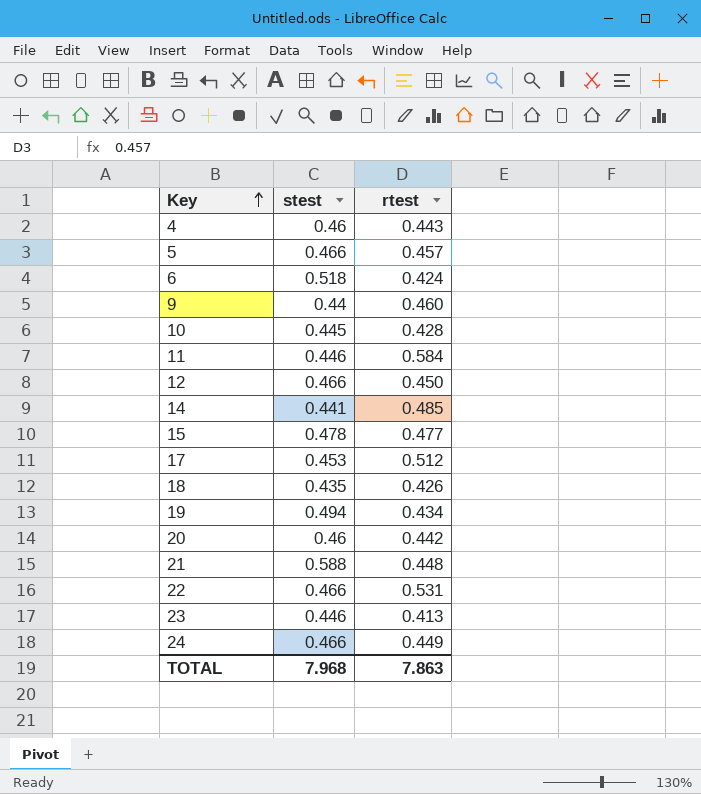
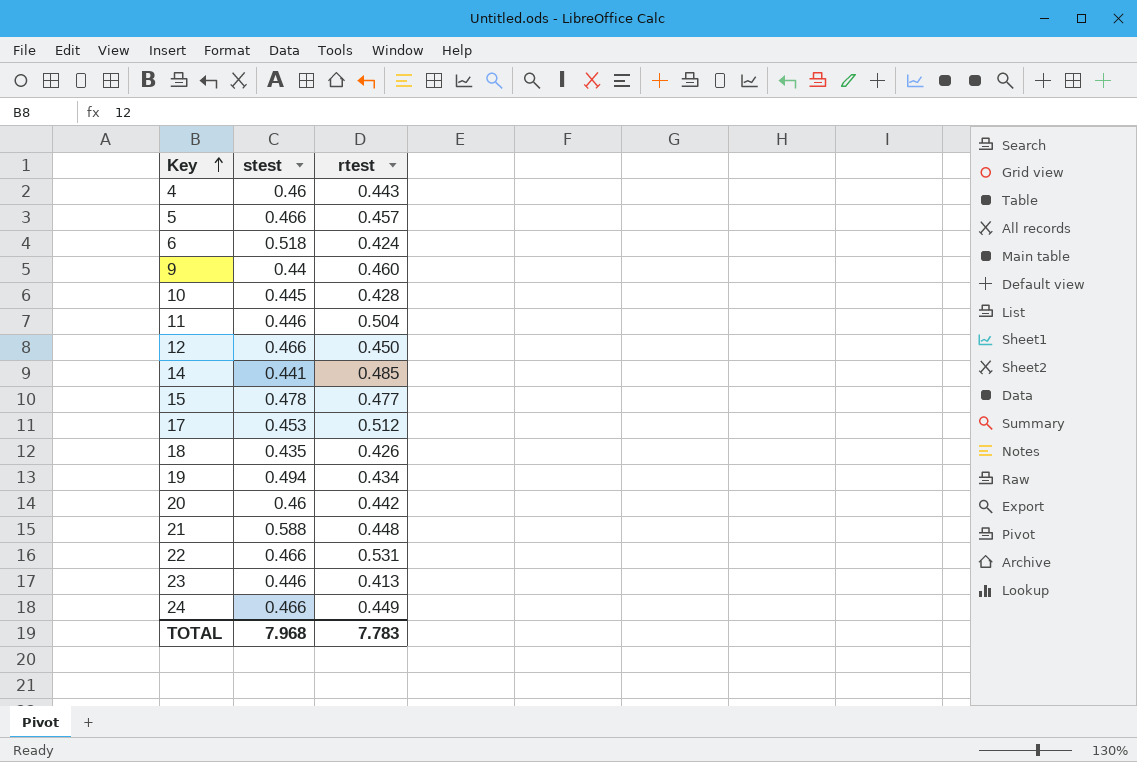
11 | rtest: 0.584 -> 0.504
TOTAL | rtest: 7.863 -> 7.783

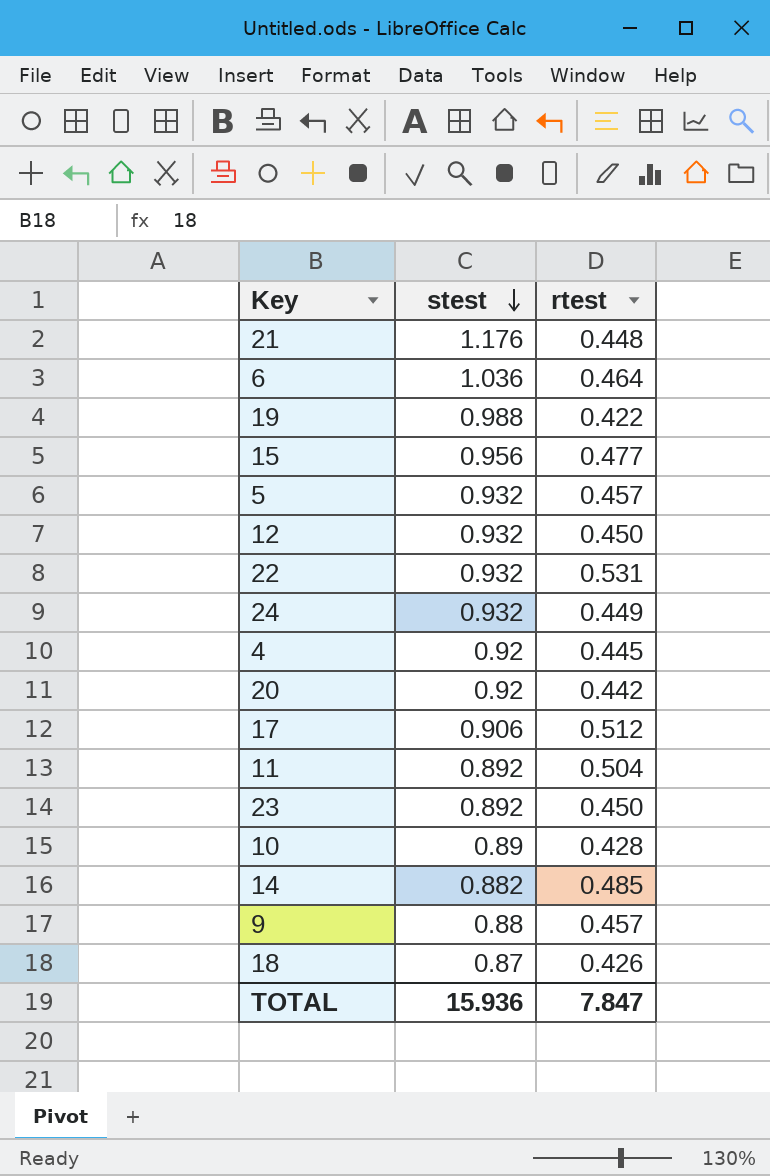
row order: Key ascending -> stest descending
21 | stest: 0.588 -> 1.176
6 | stest: 0.518 -> 1.036
6 | rtest: 0.424 -> 0.464
19 | stest: 0.494 -> 0.988
19 | rtest: 0.434 -> 0.422
15 | stest: 0.478 -> 0.956
5 | stest: 0.466 -> 0.932
12 | stest: 0.466 -> 0.932
22 | stest: 0.466 -> 0.932
24 | stest: 0.466 -> 0.932
4 | stest: 0.46 -> 0.92
4 | rtest: 0.443 -> 0.445
20 | stest: 0.46 -> 0.92
17 | stest: 0.453 -> 0.906
11 | stest: 0.446 -> 0.892
23 | stest: 0.446 -> 0.892
23 | rtest: 0.413 -> 0.450
10 | stest: 0.445 -> 0.89
14 | stest: 0.441 -> 0.882
9 | stest: 0.44 -> 0.88
9 | rtest: 0.460 -> 0.457
18 | stest: 0.435 -> 0.87
TOTAL | stest: 7.968 -> 15.936
TOTAL | rtest: 7.783 -> 7.847

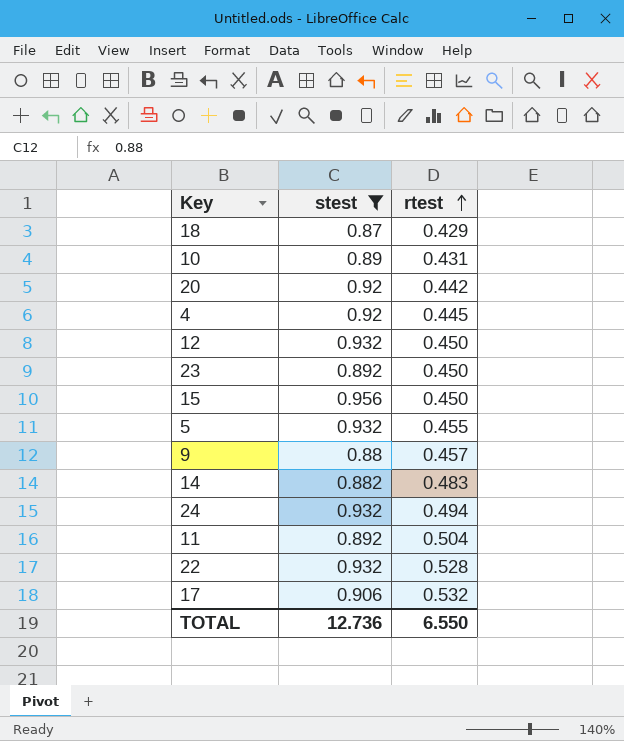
filter: none -> stest <= 0.956
row order: stest descending -> rtest ascending
18 | rtest: 0.426 -> 0.429
10 | rtest: 0.428 -> 0.431
15 | rtest: 0.477 -> 0.450
5 | rtest: 0.457 -> 0.455
14 | rtest: 0.485 -> 0.483
24 | rtest: 0.449 -> 0.494
22 | rtest: 0.531 -> 0.528
17 | rtest: 0.512 -> 0.532
TOTAL | stest: 15.936 -> 12.736
TOTAL | rtest: 7.847 -> 6.550

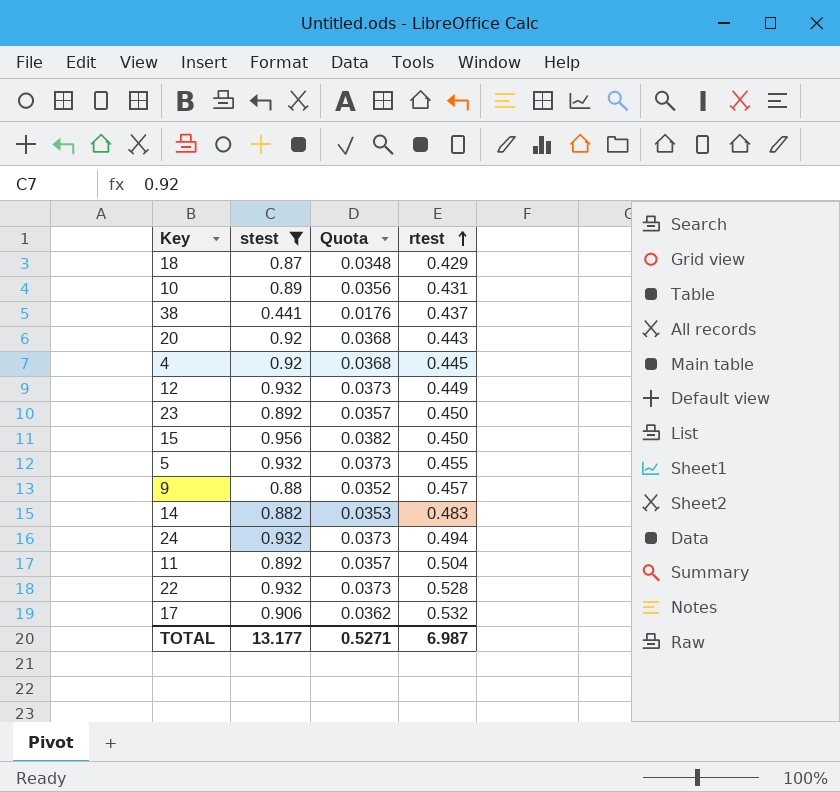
column Quota | formula: none -> [stest] * 0.04
row 38: none -> 0.441 | 0.0176 | 0.437
20 | rtest: 0.442 -> 0.443
12 | rtest: 0.450 -> 0.449
TOTAL | stest: 12.736 -> 13.177
TOTAL | rtest: 6.550 -> 6.987

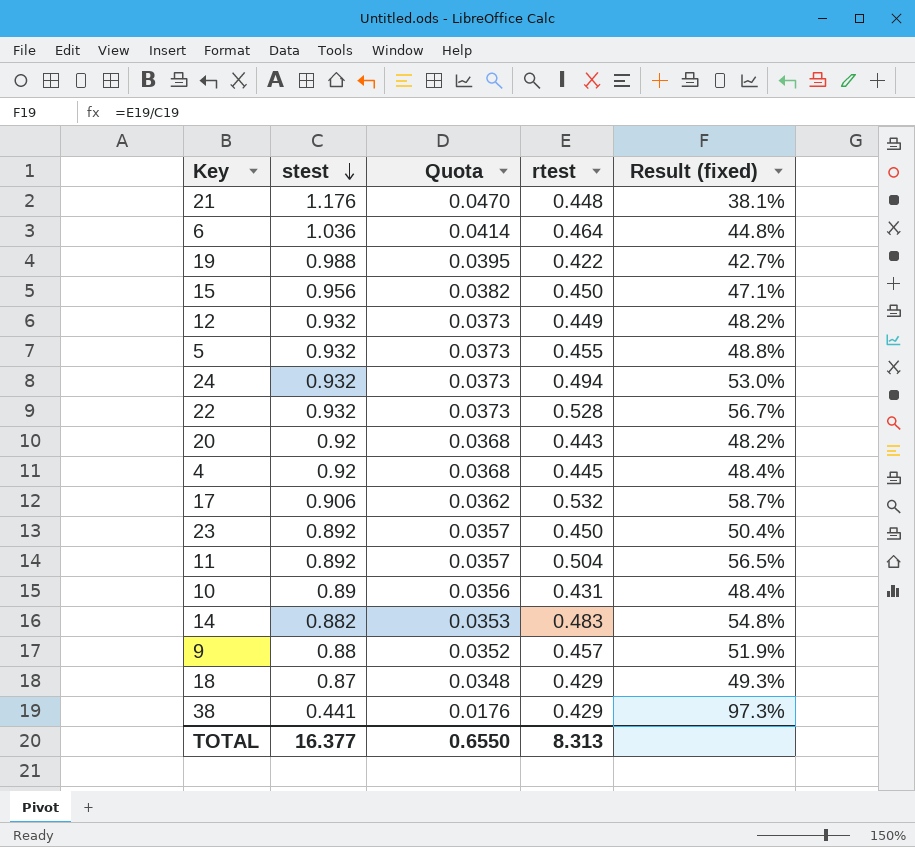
filter: stest <= 0.956 -> none
row order: rtest ascending -> stest descending
column Result (fixed) | formula: none -> [rtest] / [stest]
38 | rtest: 0.437 -> 0.429
TOTAL | stest: 13.177 -> 16.377
TOTAL | Quota: 0.5271 -> 0.6550
TOTAL | rtest: 6.987 -> 8.313

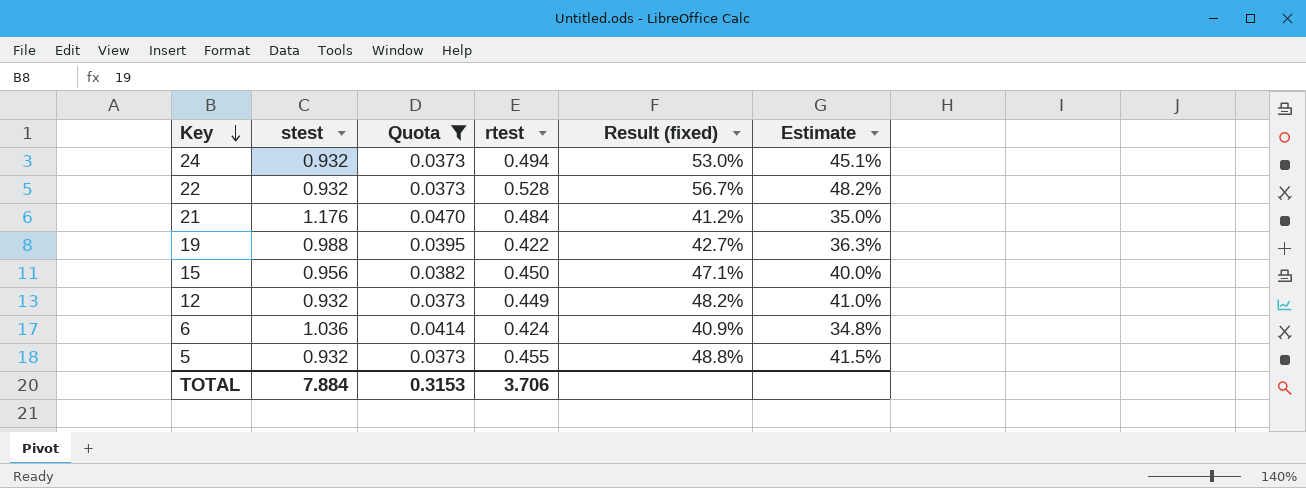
filter: none -> Quota >= 0.0373
row order: stest descending -> Key descending
column Estimate | formula: none -> [Result (fixed)] * 0.85
21 | rtest: 0.448 -> 0.484
21 | Result (fixed): 38.1% -> 41.2%
6 | rtest: 0.464 -> 0.424
6 | Result (fixed): 44.8% -> 40.9%
TOTAL | stest: 16.377 -> 7.884
TOTAL | Quota: 0.6550 -> 0.3153
TOTAL | rtest: 8.313 -> 3.706

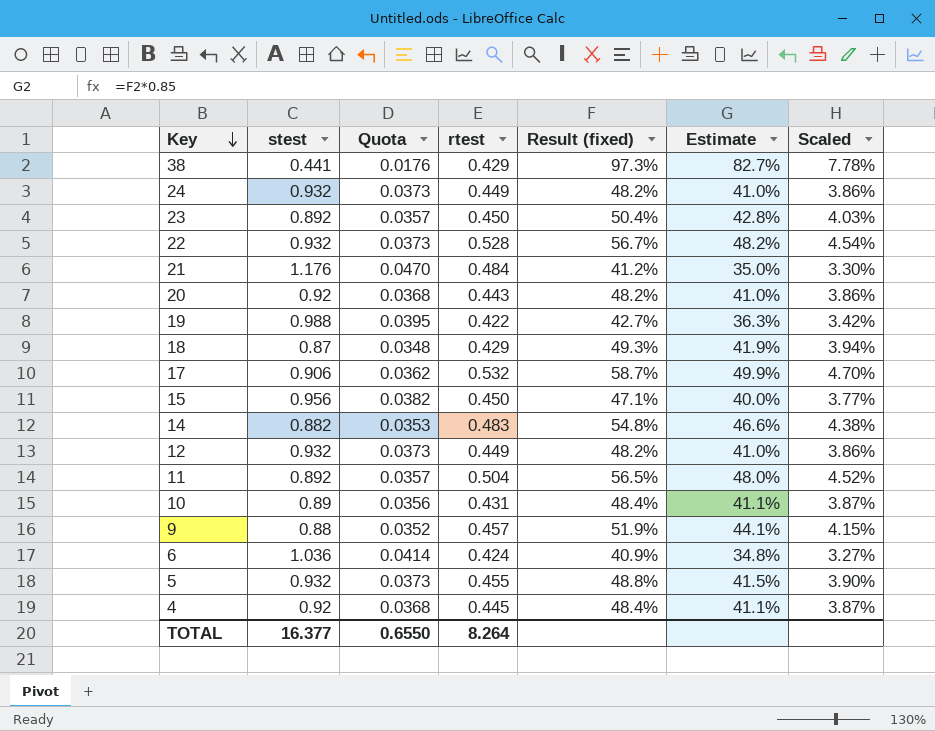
filter: Quota >= 0.0373 -> none
column Scaled | formula: none -> [Result (fixed)] * 0.08
24 | rtest: 0.494 -> 0.449
24 | Result (fixed): 53.0% -> 48.2%
24 | Estimate: 45.1% -> 41.0%
TOTAL | stest: 7.884 -> 16.377
TOTAL | Quota: 0.3153 -> 0.6550
TOTAL | rtest: 3.706 -> 8.264

